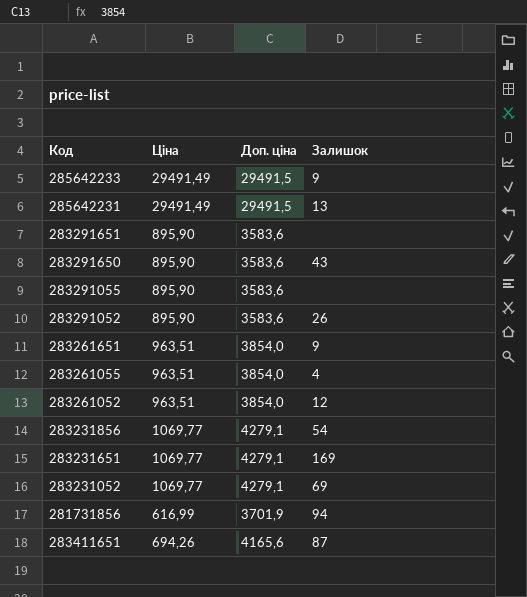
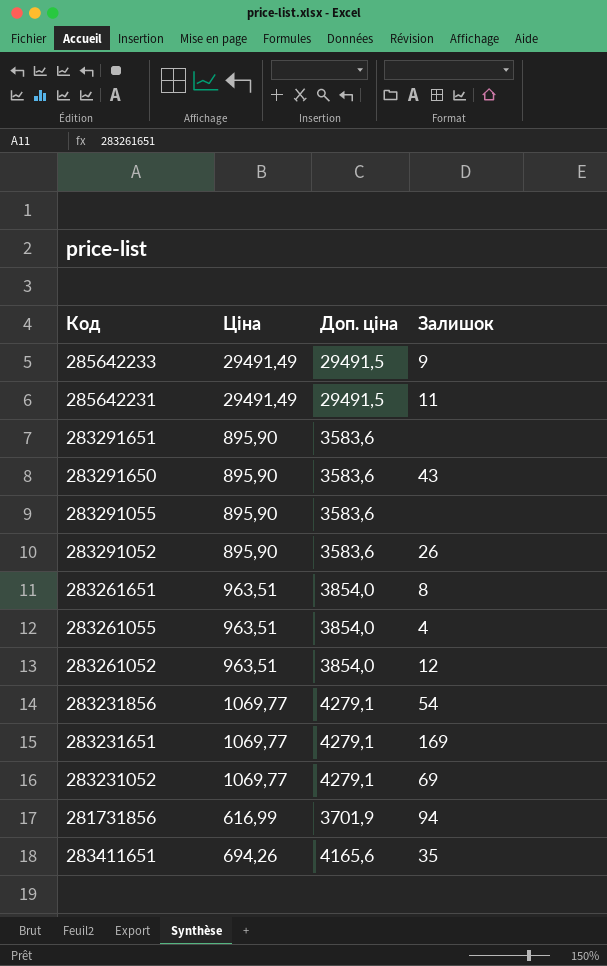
285642231 | Залишок: 13 -> 11
283261651 | Залишок: 9 -> 8
283411651 | Залишок: 87 -> 35

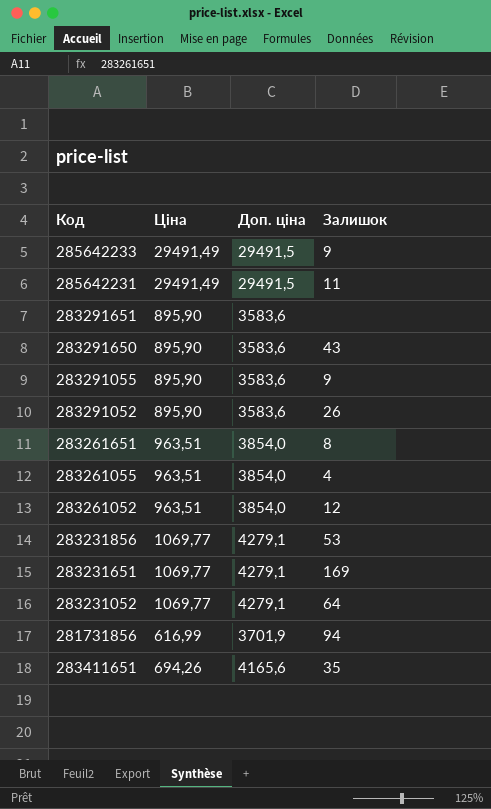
283291055 | Залишок: none -> 9
283231856 | Залишок: 54 -> 53
283231052 | Залишок: 69 -> 64

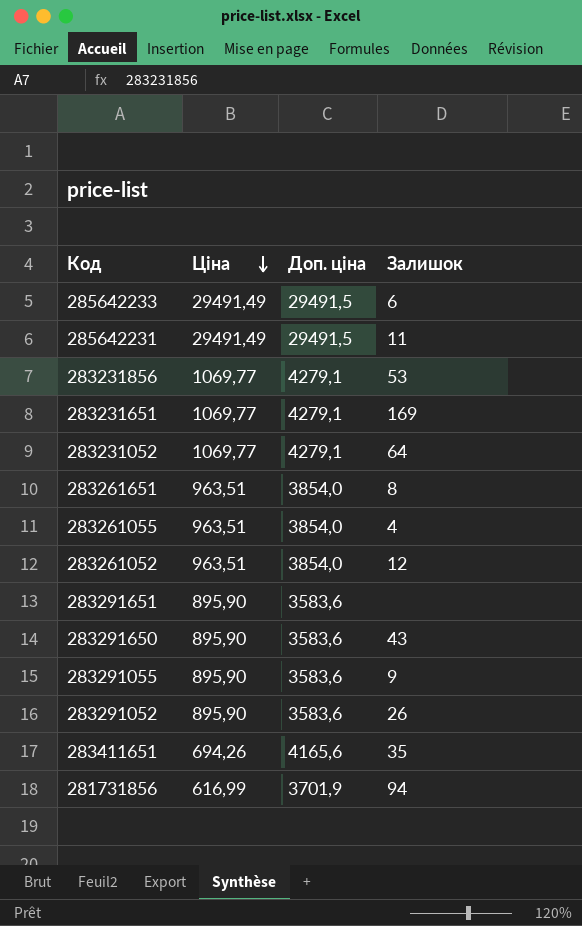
row order: none -> Ціна descending
285642233 | Залишок: 9 -> 6

